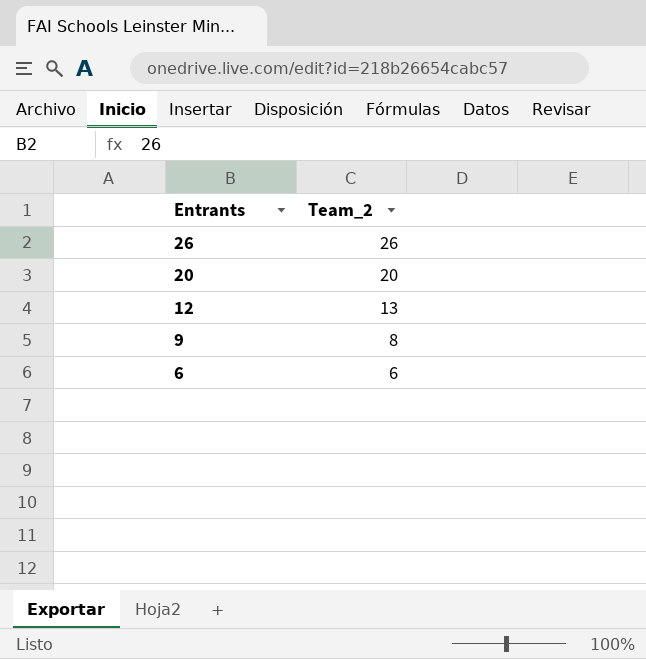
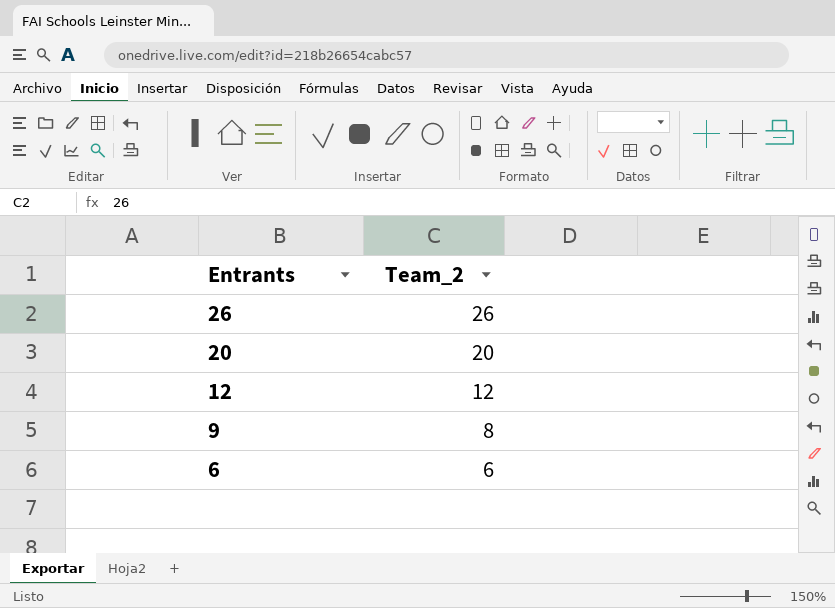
12 | Team_2: 13 -> 12

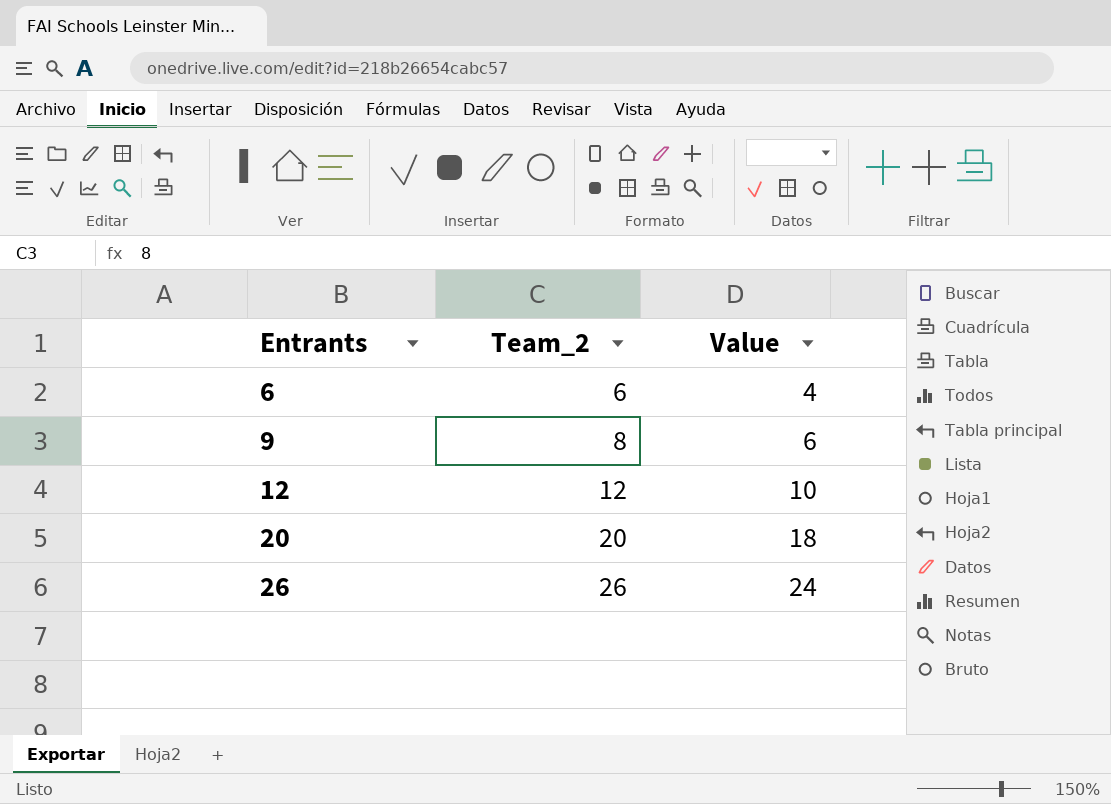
row order: Entrants descending -> Entrants ascending
column Value | formula: none -> [Team_2] - 2

